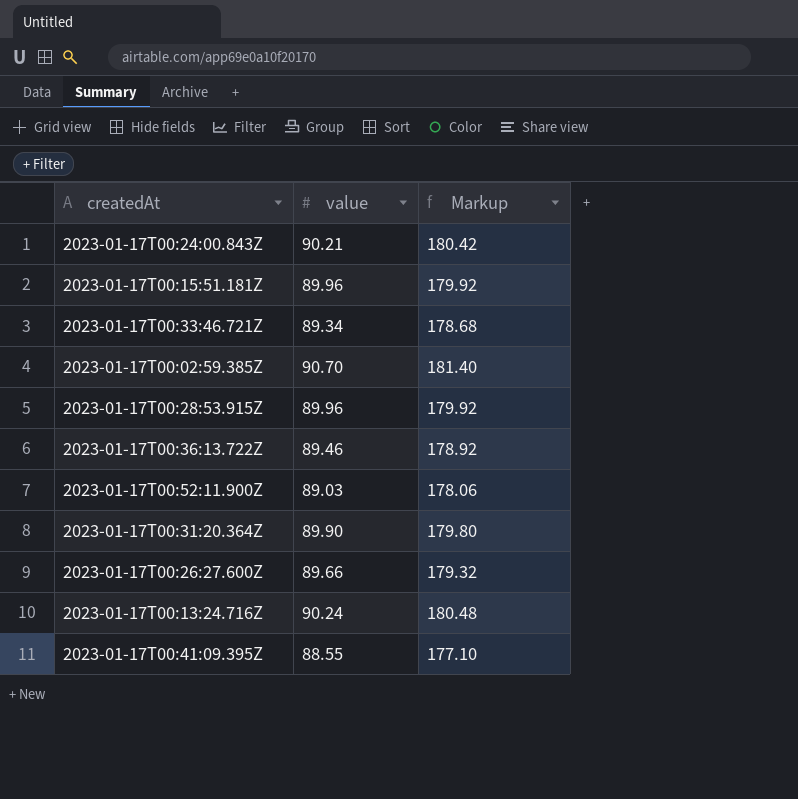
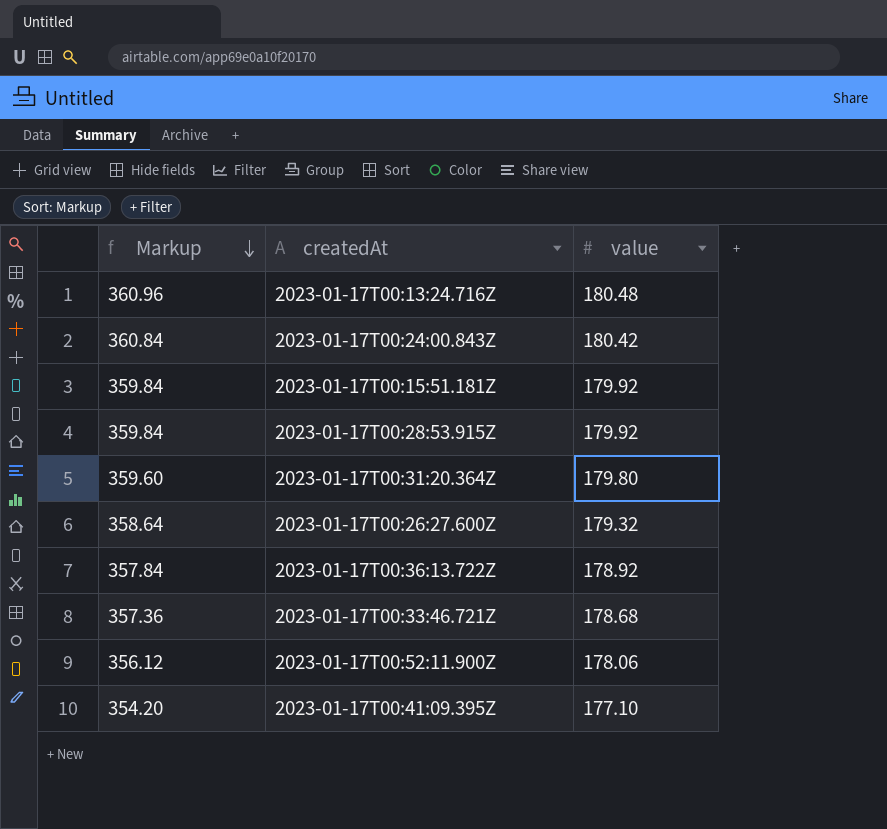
row order: none -> Markup descending
column Markup | position: 3 -> 1
row 2023-01-17T00:02:59.385Z: 90.70 | 181.40 -> none
2023-01-17T00:13:24.716Z | Markup: 180.48 -> 360.96
2023-01-17T00:13:24.716Z | value: 90.24 -> 180.48
2023-01-17T00:24:00.843Z | Markup: 180.42 -> 360.84
2023-01-17T00:24:00.843Z | value: 90.21 -> 180.42
2023-01-17T00:15:51.181Z | Markup: 179.92 -> 359.84
2023-01-17T00:15:51.181Z | value: 89.96 -> 179.92
2023-01-17T00:28:53.915Z | Markup: 179.92 -> 359.84
2023-01-17T00:28:53.915Z | value: 89.96 -> 179.92
2023-01-17T00:31:20.364Z | Markup: 179.80 -> 359.60
2023-01-17T00:31:20.364Z | value: 89.90 -> 179.80
2023-01-17T00:26:27.600Z | Markup: 179.32 -> 358.64
2023-01-17T00:26:27.600Z | value: 89.66 -> 179.32
2023-01-17T00:36:13.722Z | Markup: 178.92 -> 357.84
2023-01-17T00:36:13.722Z | value: 89.46 -> 178.92
2023-01-17T00:33:46.721Z | Markup: 178.68 -> 357.36
2023-01-17T00:33:46.721Z | value: 89.34 -> 178.68
2023-01-17T00:52:11.900Z | Markup: 178.06 -> 356.12
2023-01-17T00:52:11.900Z | value: 89.03 -> 178.06
2023-01-17T00:41:09.395Z | Markup: 177.10 -> 354.20
2023-01-17T00:41:09.395Z | value: 88.55 -> 177.10

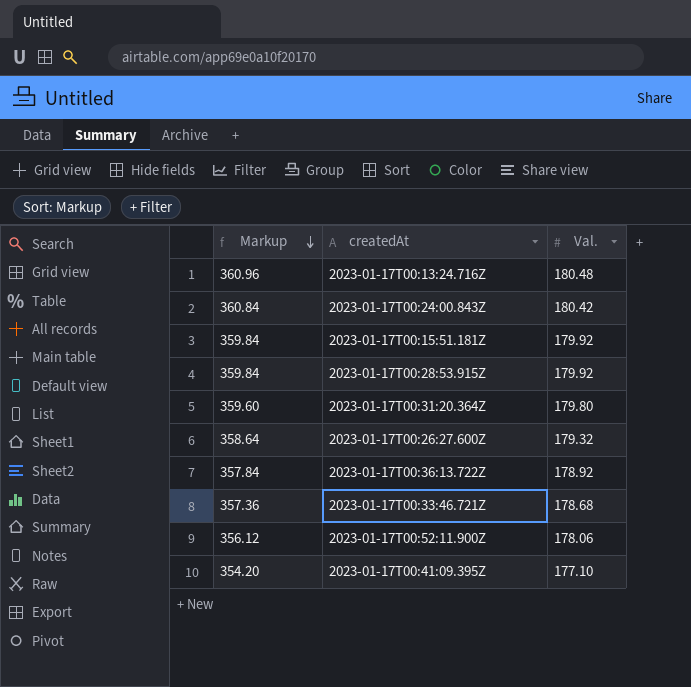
column name: value -> Val.

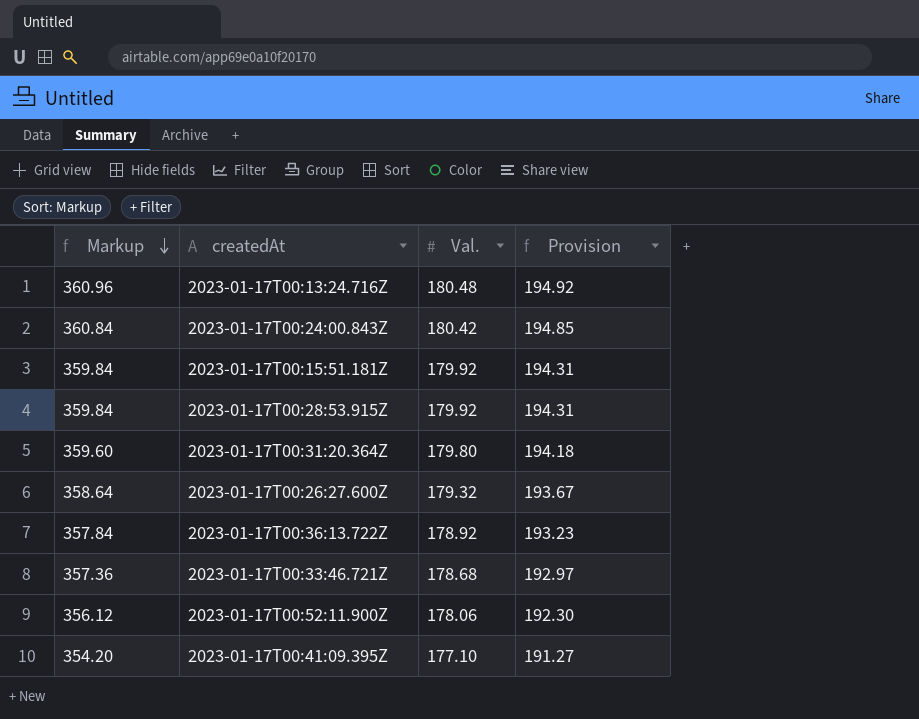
column Provision | formula: none -> [Val.] * 1.08

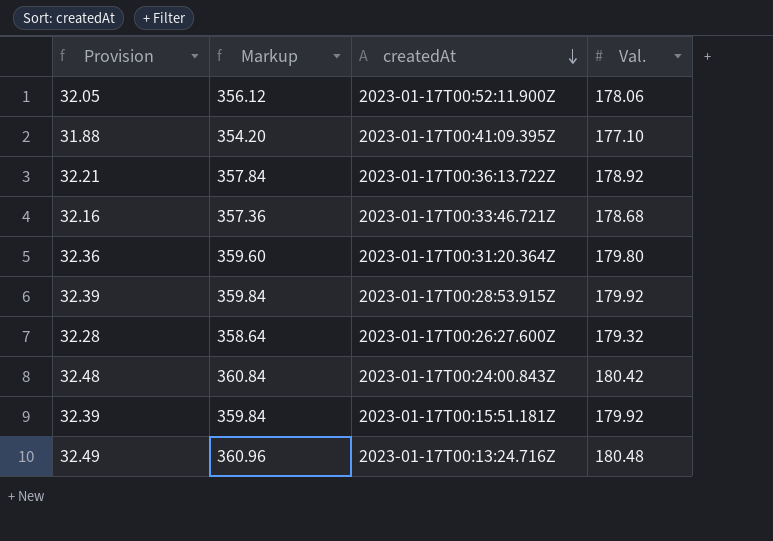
row order: Markup descending -> createdAt descending
column Provision | formula: [Val.] * 1.08 -> [Val.] * 0.18
column Provision | position: 4 -> 1

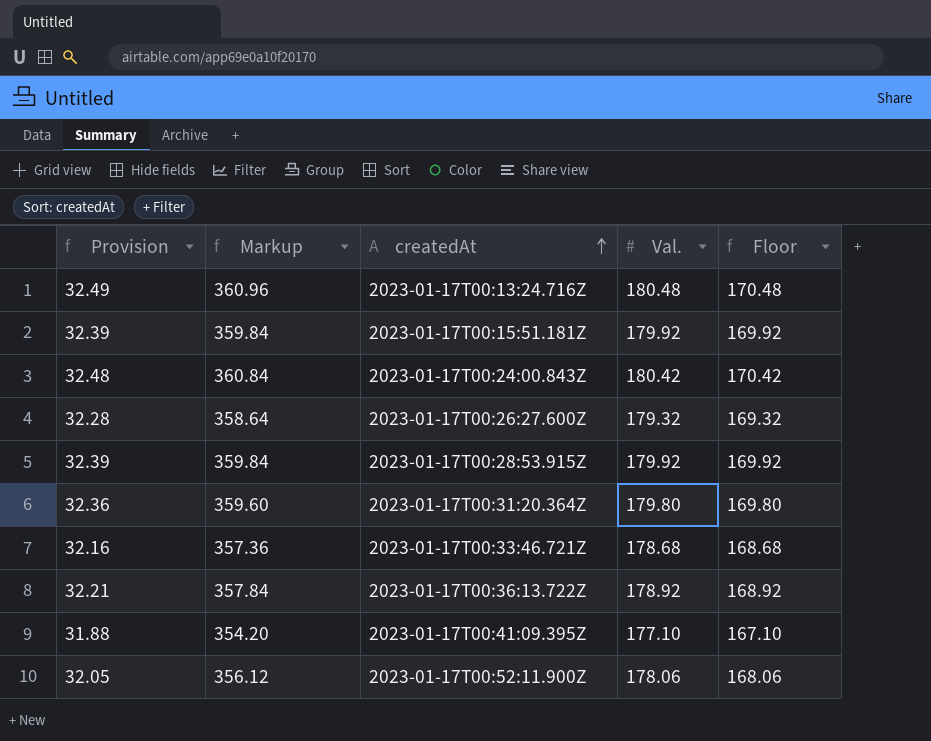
row order: createdAt descending -> createdAt ascending
column Floor | formula: none -> [Val.] - 10

